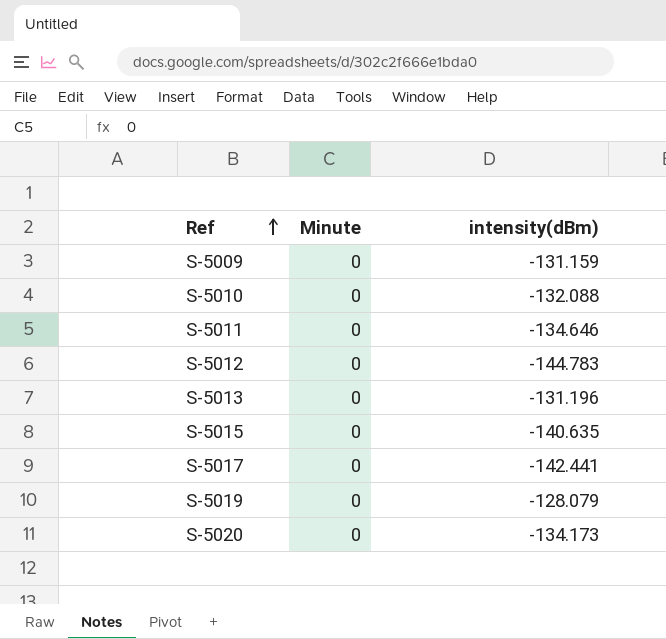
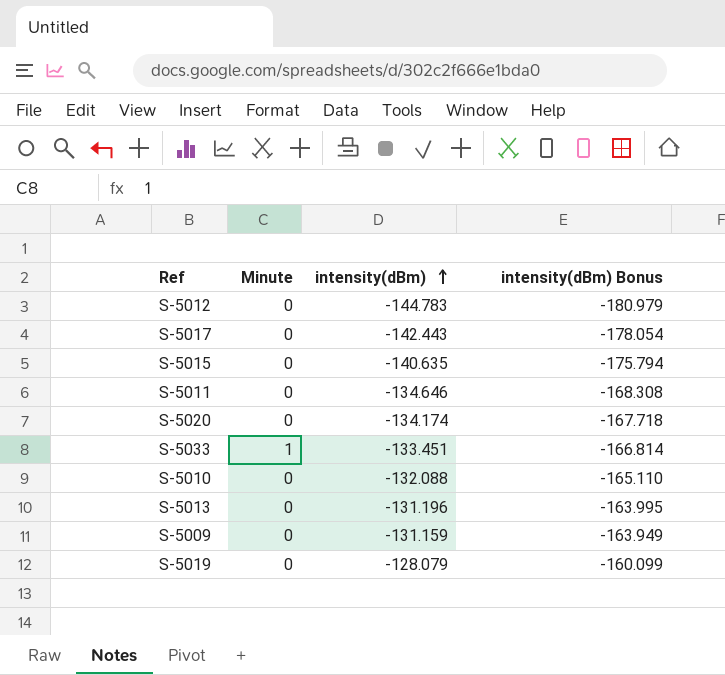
row order: Ref ascending -> intensity(dBm) ascending
column intensity(dBm) Bonus | formula: none -> [intensity(dBm)] * 1.25
S-5017 | intensity(dBm): -142.441 -> -142.443
S-5020 | intensity(dBm): -134.173 -> -134.174
row S-5033: none -> 1 | -133.451 | -166.814

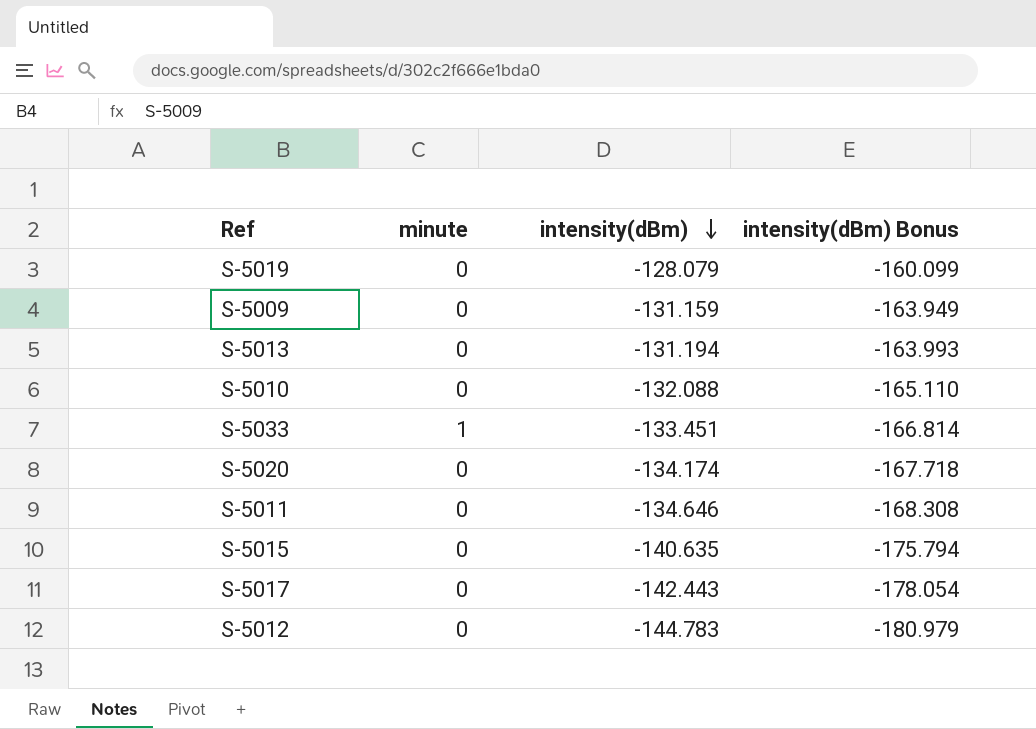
row order: intensity(dBm) ascending -> intensity(dBm) descending
column name: Minute -> minute
S-5013 | intensity(dBm): -131.196 -> -131.194
S-5013 | intensity(dBm) Bonus: -163.995 -> -163.993

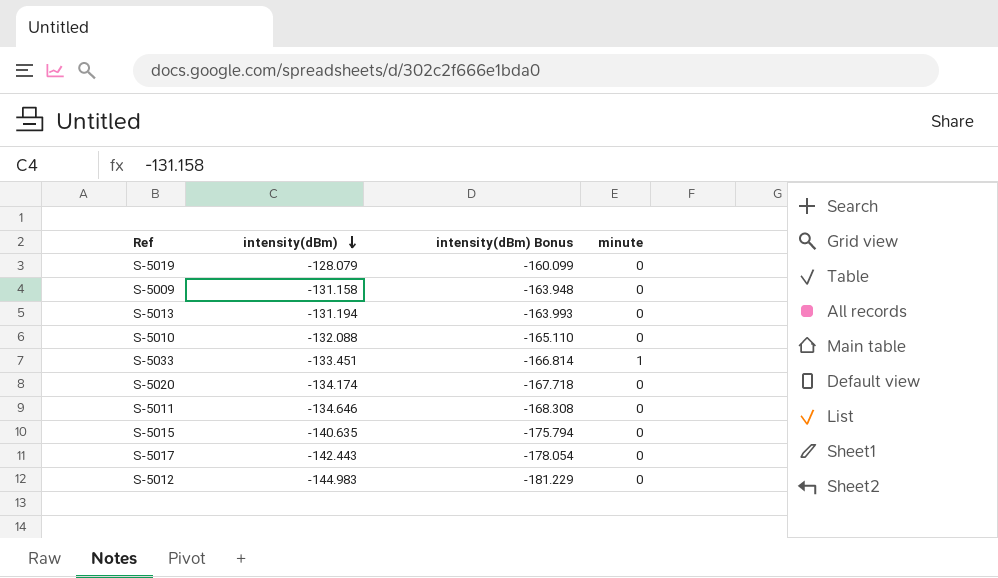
column minute | position: 2 -> 4
S-5009 | intensity(dBm): -131.159 -> -131.158
S-5009 | intensity(dBm) Bonus: -163.949 -> -163.948
S-5012 | intensity(dBm): -144.783 -> -144.983
S-5012 | intensity(dBm) Bonus: -180.979 -> -181.229

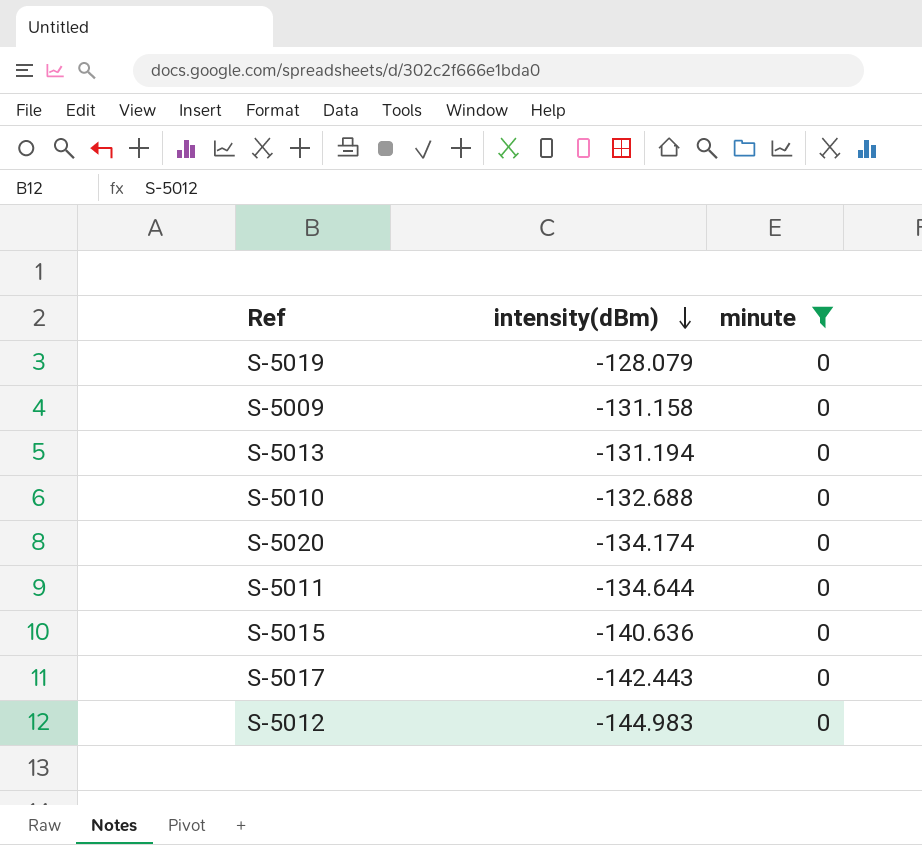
filter: none -> minute = 0
column intensity(dBm) Bonus | formula: [intensity(dBm)] * 1.25 -> none
S-5010 | intensity(dBm): -132.088 -> -132.688
S-5011 | intensity(dBm): -134.646 -> -134.644
S-5015 | intensity(dBm): -140.635 -> -140.636

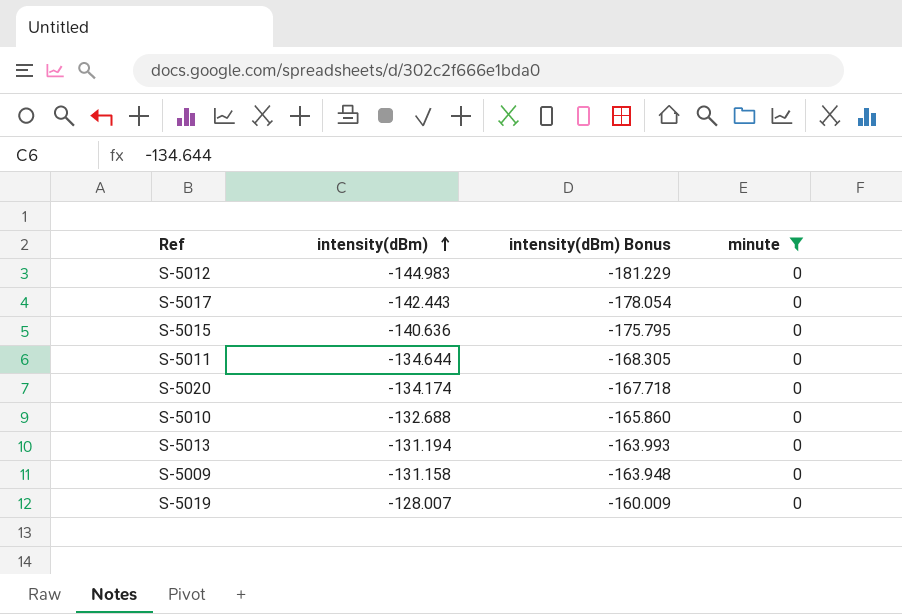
row order: intensity(dBm) descending -> intensity(dBm) ascending
column intensity(dBm) Bonus | formula: none -> [intensity(dBm)] * 1.25
S-5019 | intensity(dBm): -128.079 -> -128.007

